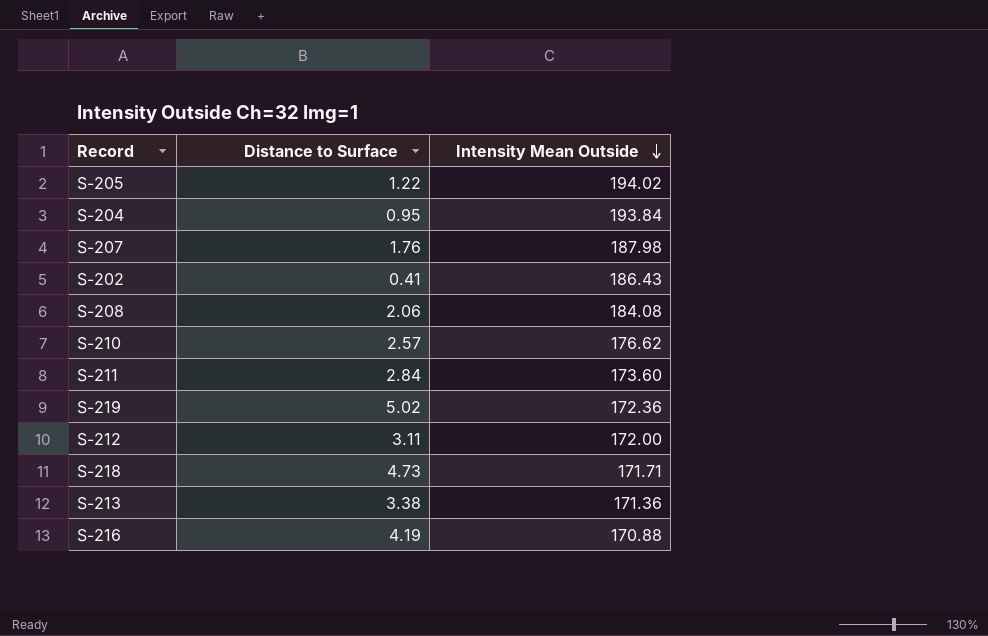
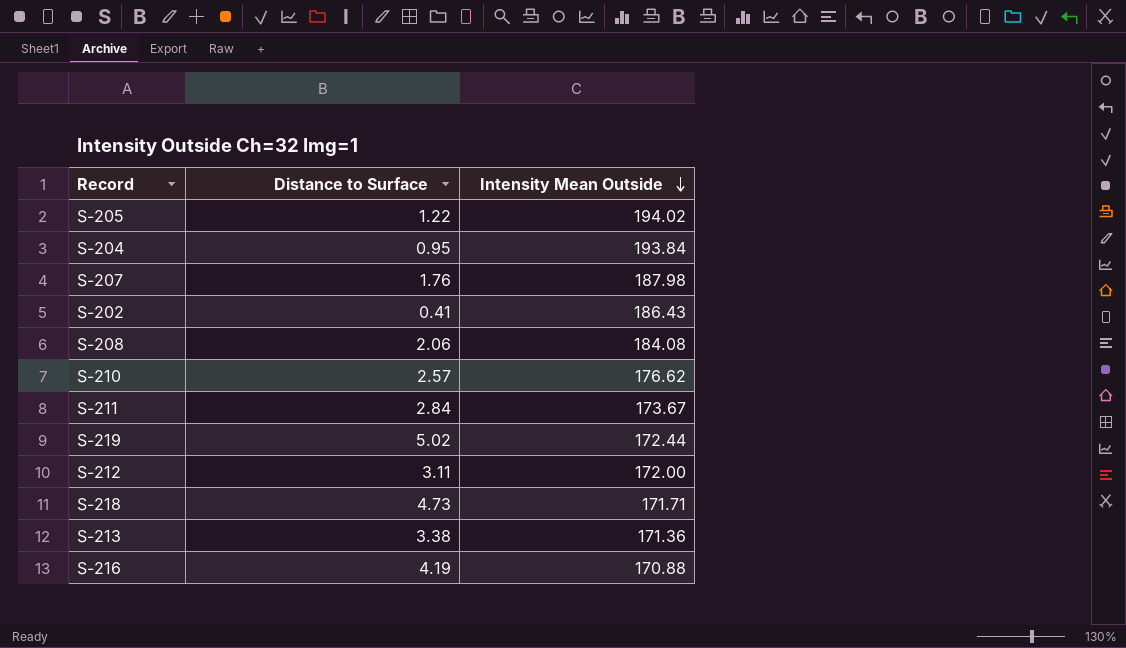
S-211 | Intensity Mean Outside: 173.60 -> 173.67
S-219 | Intensity Mean Outside: 172.36 -> 172.44

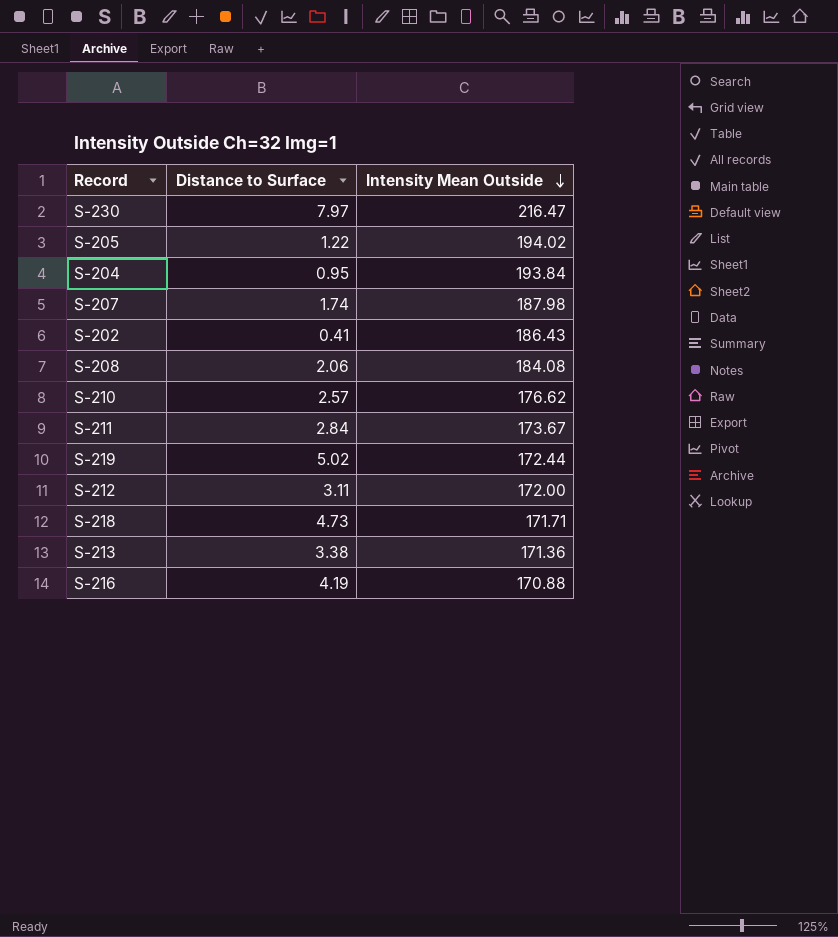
row S-230: none -> 7.97 | 216.47
S-207 | Distance to Surface: 1.76 -> 1.74

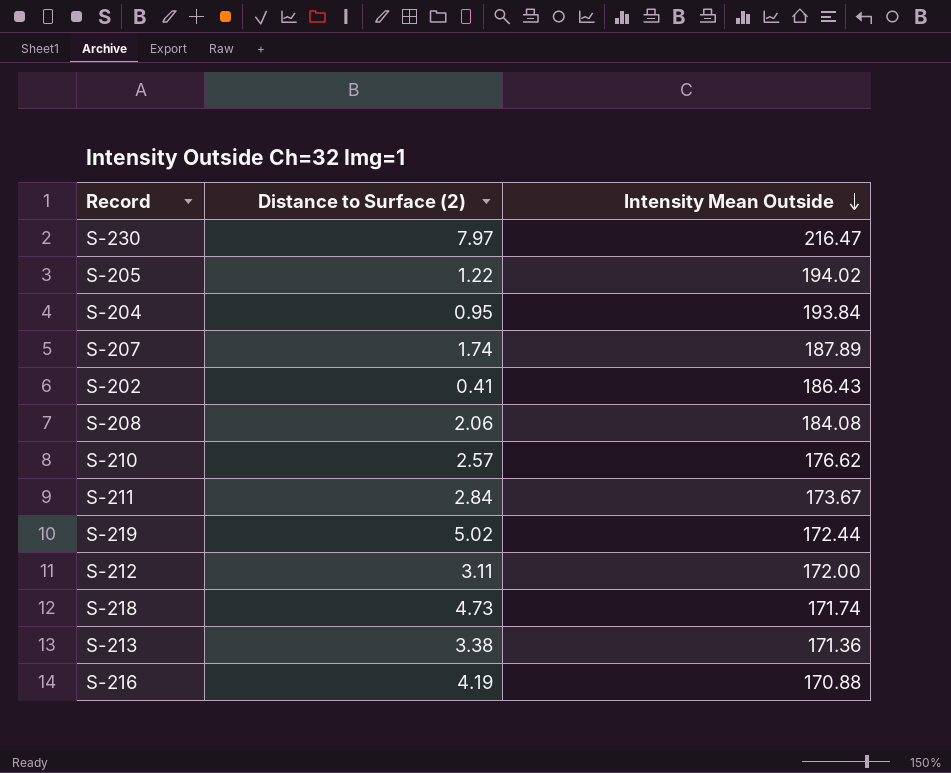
column name: Distance to Surface -> Distance to Surface (2)
S-207 | Intensity Mean Outside: 187.98 -> 187.89
S-218 | Intensity Mean Outside: 171.71 -> 171.74

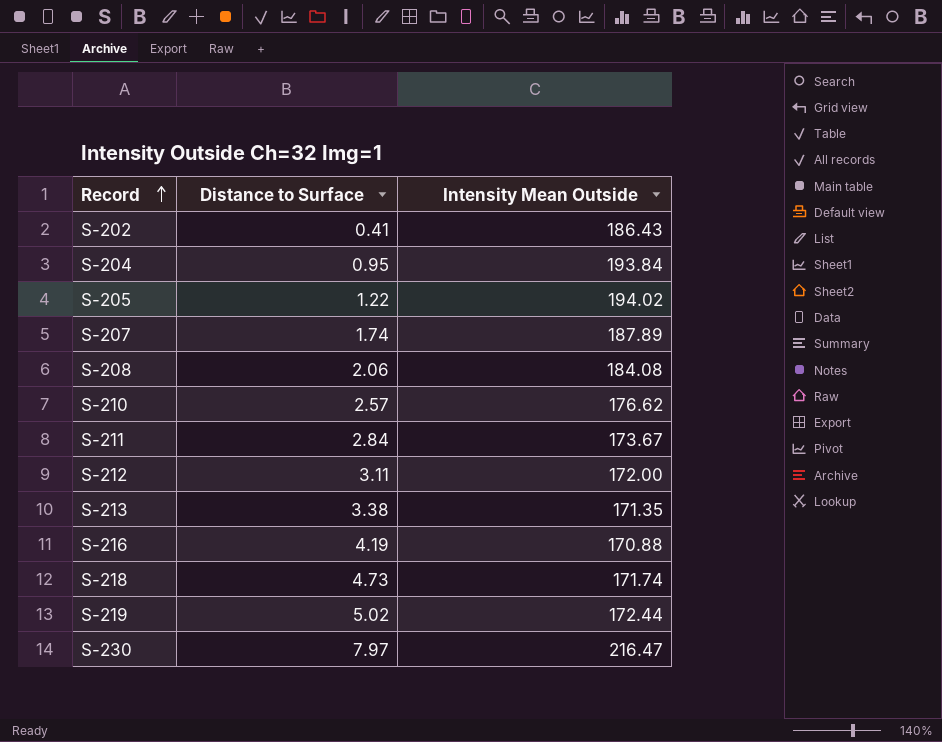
row order: Intensity Mean Outside descending -> Record ascending
column name: Distance to Surface (2) -> Distance to Surface
S-213 | Intensity Mean Outside: 171.36 -> 171.35

